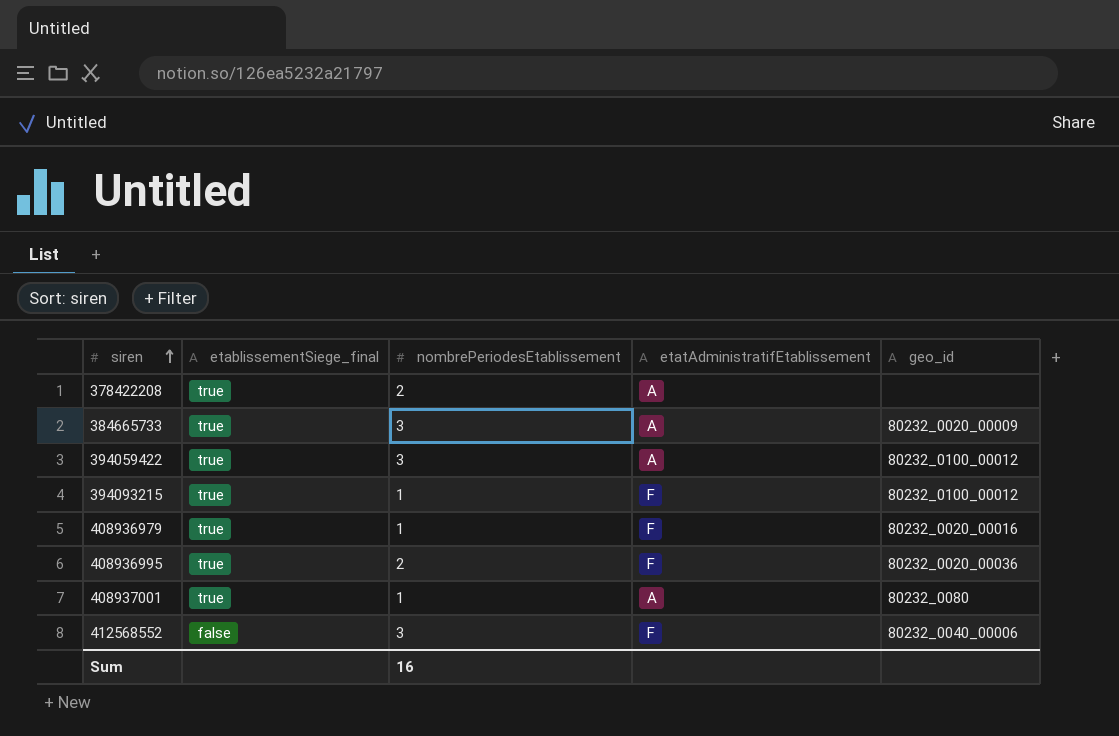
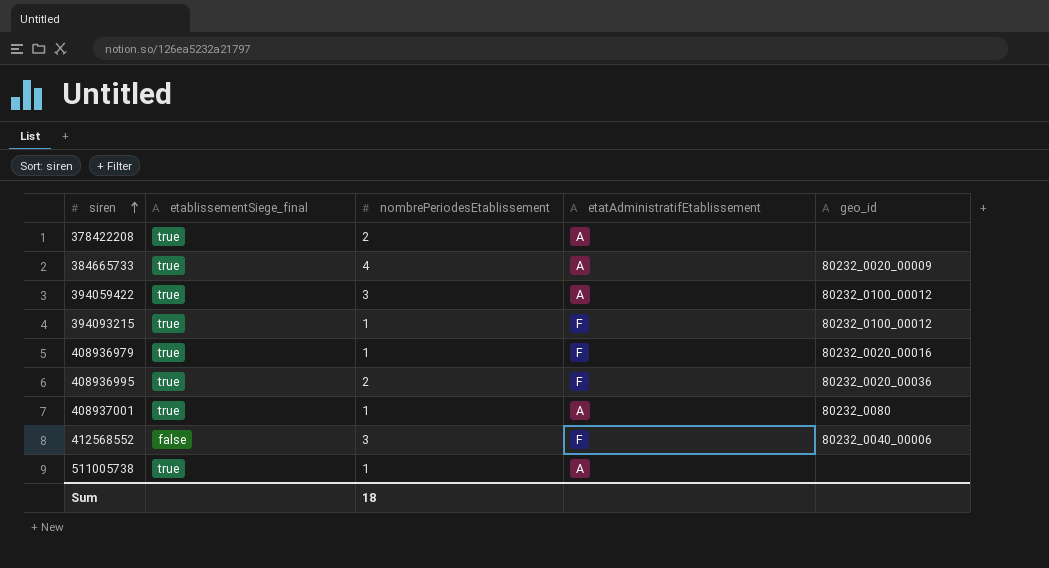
384665733 | nombrePeriodesEtablissement: 3 -> 4
row 511005738: none -> true | 1 | A | none
Sum | nombrePeriodesEtablissement: 16 -> 18

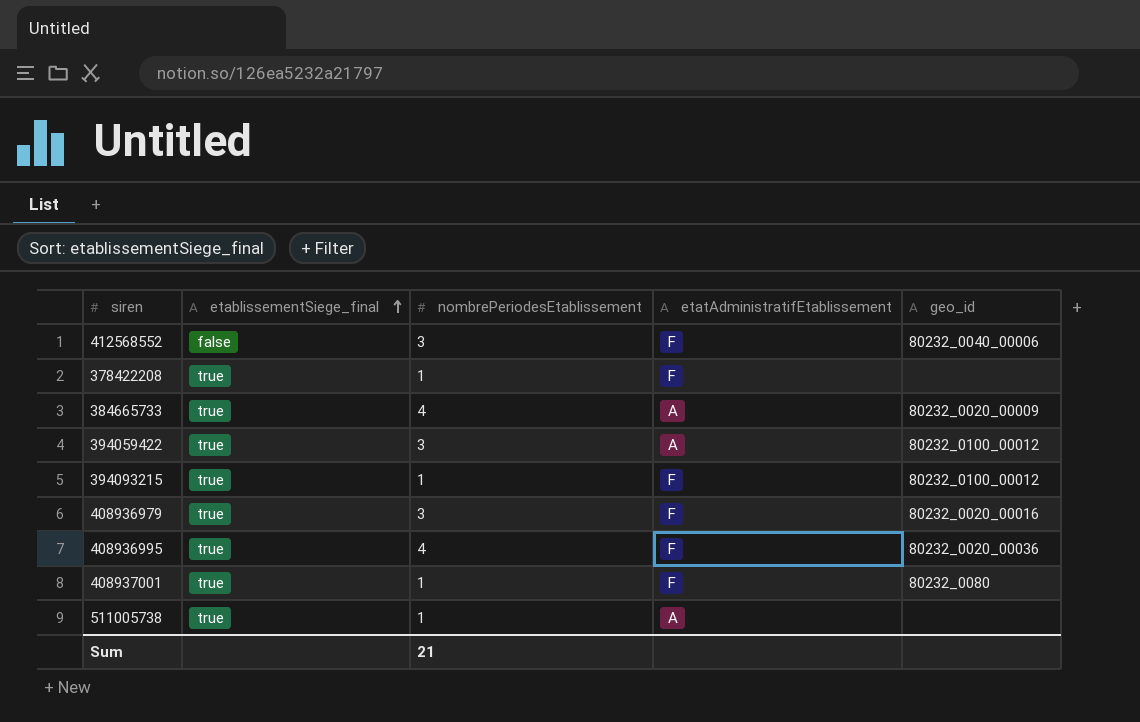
row order: siren ascending -> etablissementSiege_final ascending
378422208 | nombrePeriodesEtablissement: 2 -> 1
378422208 | etatAdministratifEtablissement: A -> F
408936979 | nombrePeriodesEtablissement: 1 -> 3
408936995 | nombrePeriodesEtablissement: 2 -> 4
408937001 | etatAdministratifEtablissement: A -> F
Sum | nombrePeriodesEtablissement: 18 -> 21

